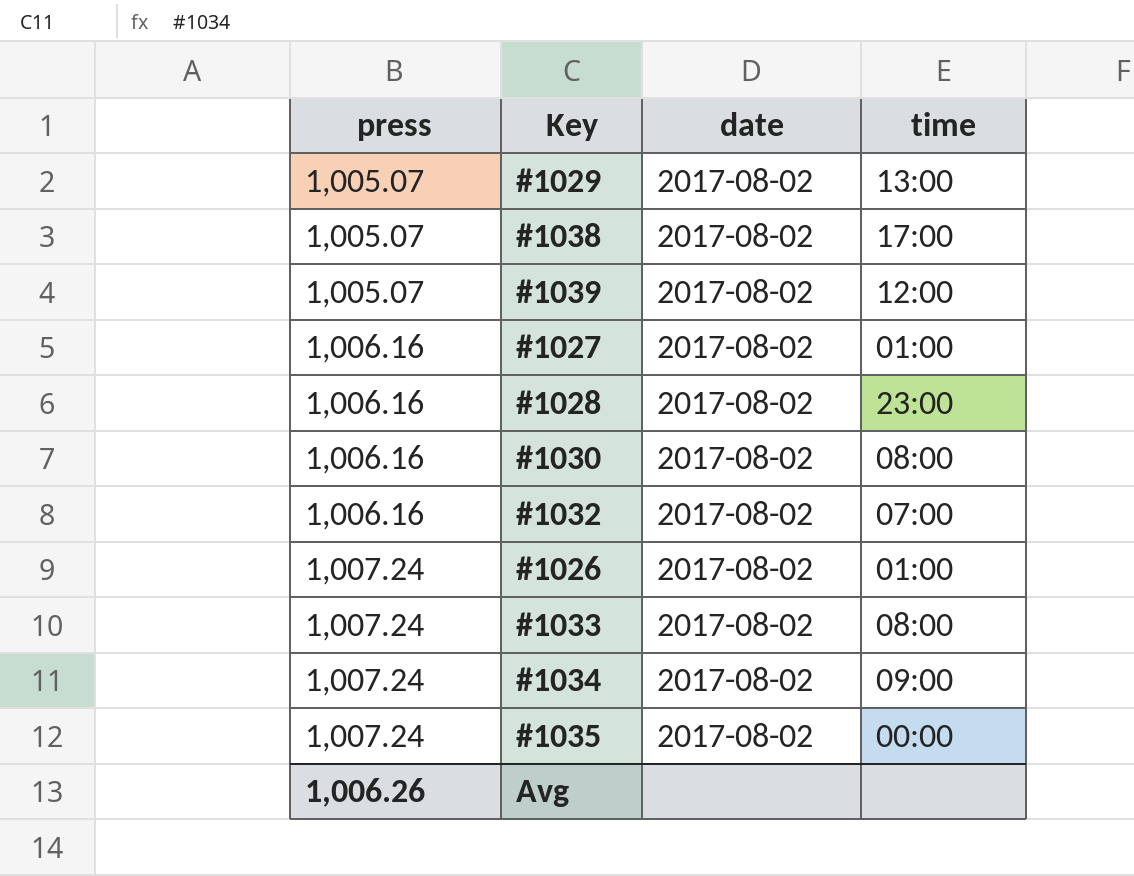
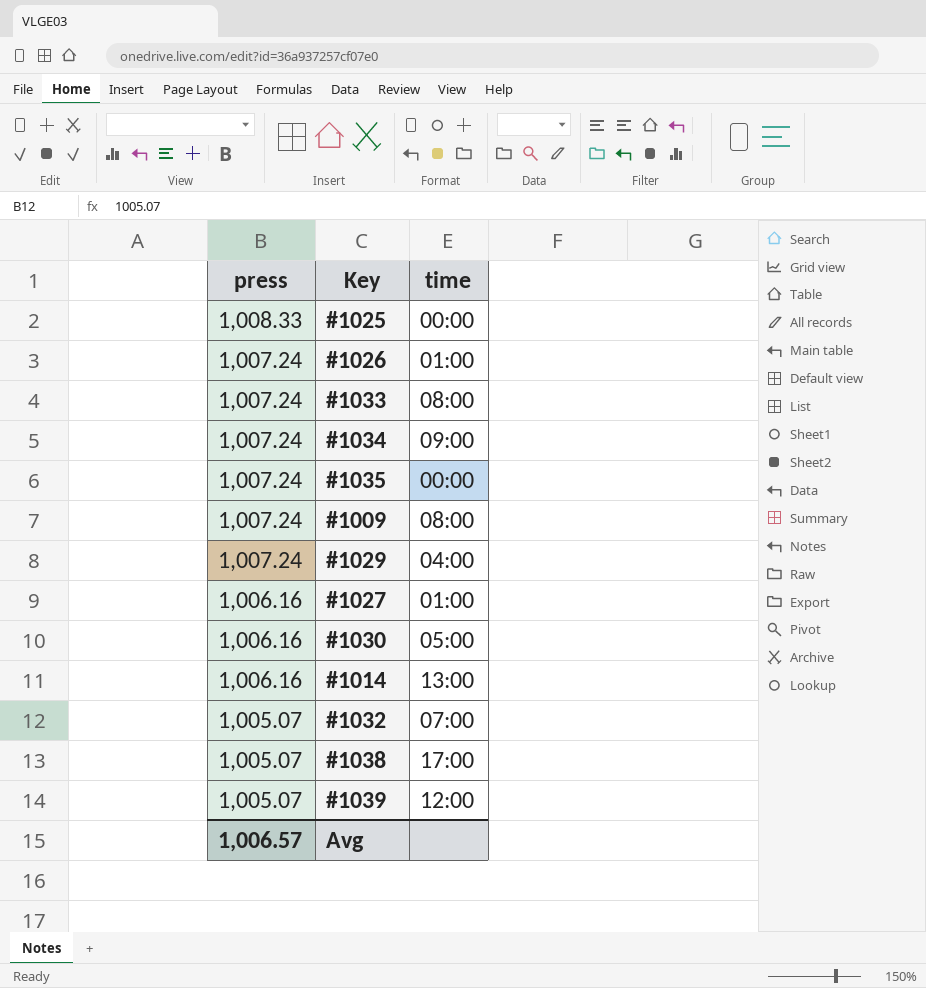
row order: press ascending -> press descending
column date | position: 3 -> none
row #1028: 1,006.16 | 2017-08-02 | 23:00 -> none
row #1025: none -> 1,008.33 | 00:00
row #1009: none -> 1,007.24 | 08:00
#1029 | press: 1,005.07 -> 1,007.24
#1029 | time: 13:00 -> 04:00
#1030 | time: 08:00 -> 05:00
row #1014: none -> 1,006.16 | 13:00
#1032 | press: 1,006.16 -> 1,005.07
Avg | press: 1,006.26 -> 1,006.57

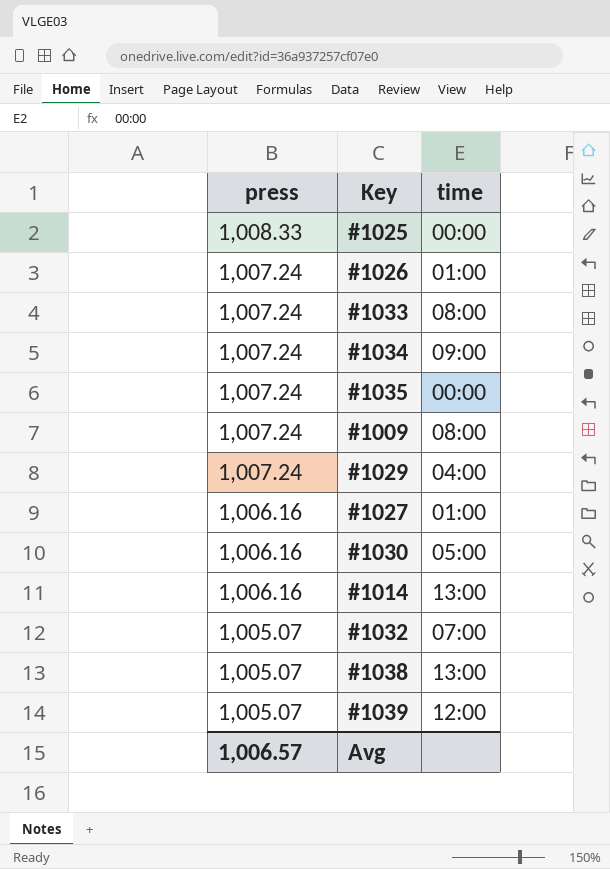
#1038 | time: 17:00 -> 13:00

